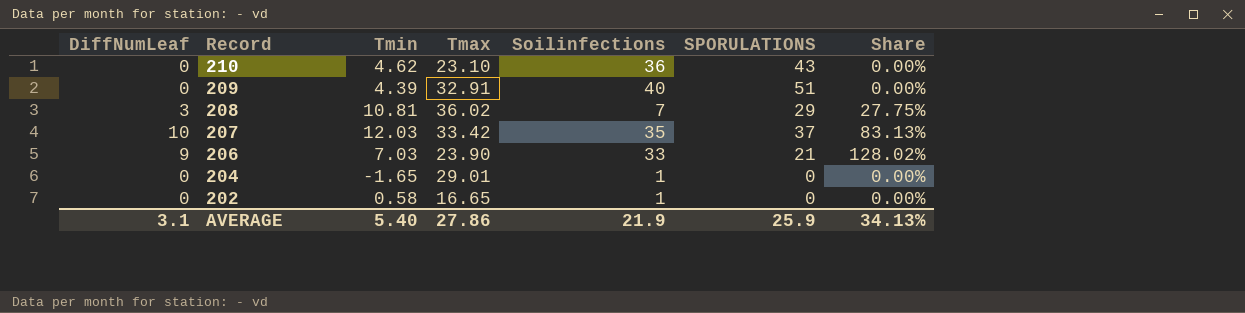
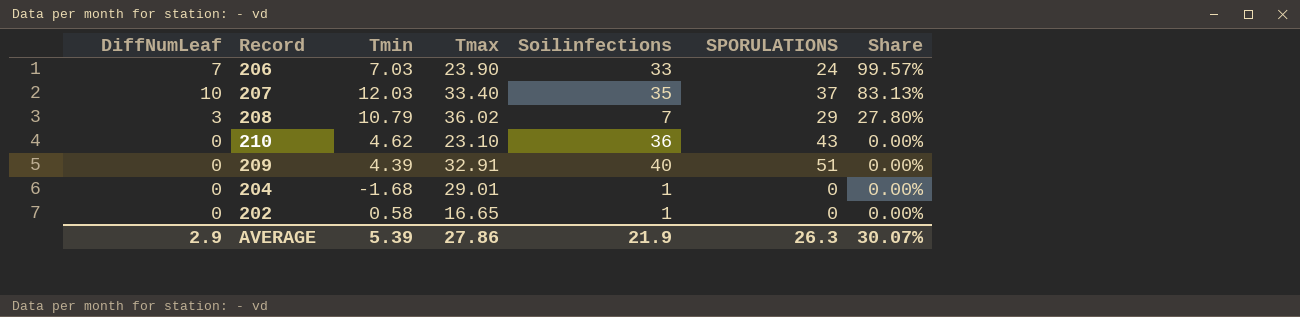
row order: Record descending -> Share descending
206 | DiffNumLeaf: 9 -> 7
206 | SPORULATIONS: 21 -> 24
206 | Share: 128.02% -> 99.57%
207 | Tmax: 33.42 -> 33.40
208 | Tmin: 10.81 -> 10.79
208 | Share: 27.75% -> 27.80%
204 | Tmin: -1.65 -> -1.68
AVERAGE | DiffNumLeaf: 3.1 -> 2.9
AVERAGE | Tmin: 5.40 -> 5.39
AVERAGE | SPORULATIONS: 25.9 -> 26.3
AVERAGE | Share: 34.13% -> 30.07%

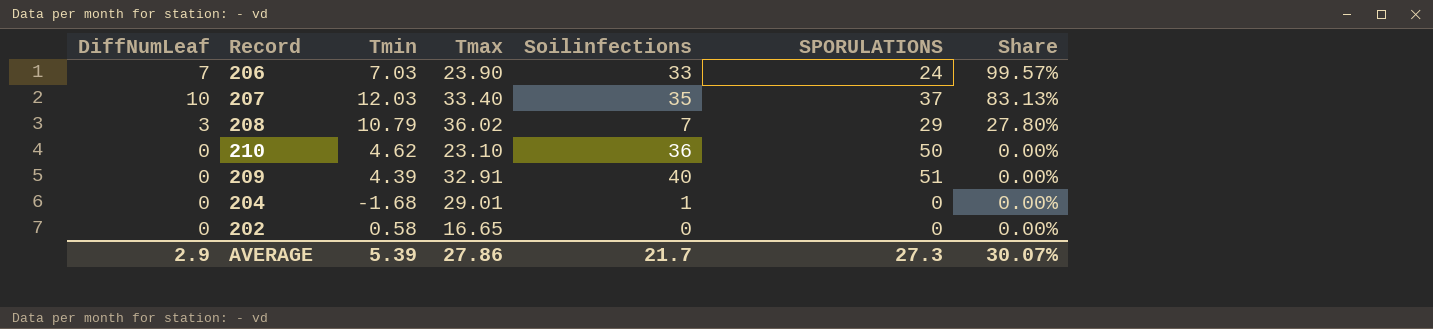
210 | SPORULATIONS: 43 -> 50
202 | Soilinfections: 1 -> 0
AVERAGE | Soilinfections: 21.9 -> 21.7
AVERAGE | SPORULATIONS: 26.3 -> 27.3

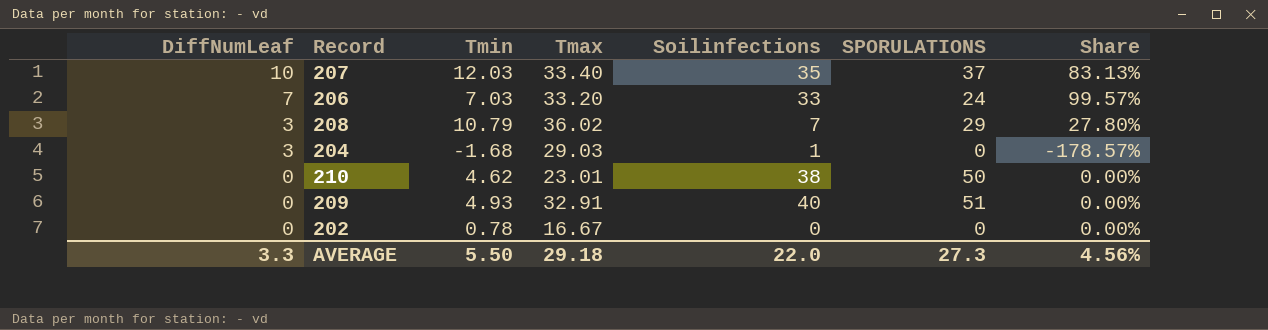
row order: Share descending -> DiffNumLeaf descending
206 | Tmax: 23.90 -> 33.20
204 | DiffNumLeaf: 0 -> 3
204 | Tmax: 29.01 -> 29.03
204 | Share: 0.00% -> -178.57%
210 | Tmax: 23.10 -> 23.01
210 | Soilinfections: 36 -> 38
209 | Tmin: 4.39 -> 4.93
202 | Tmin: 0.58 -> 0.78
202 | Tmax: 16.65 -> 16.67
AVERAGE | DiffNumLeaf: 2.9 -> 3.3
AVERAGE | Tmin: 5.39 -> 5.50
AVERAGE | Tmax: 27.86 -> 29.18
AVERAGE | Soilinfections: 21.7 -> 22.0
AVERAGE | Share: 30.07% -> 4.56%

